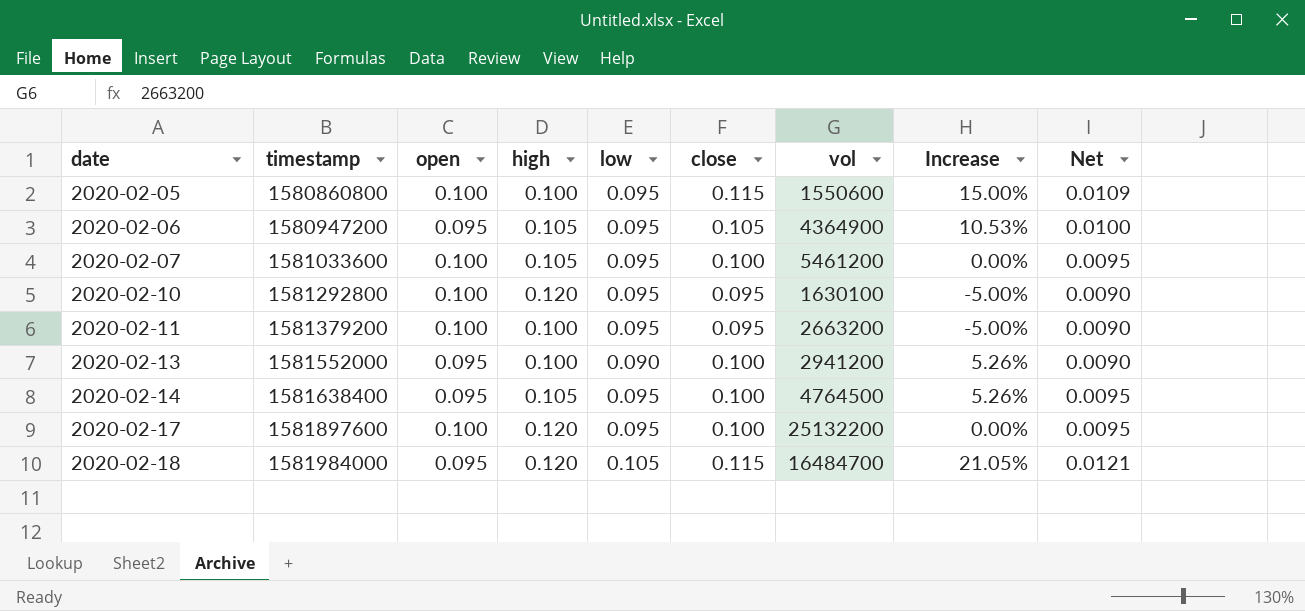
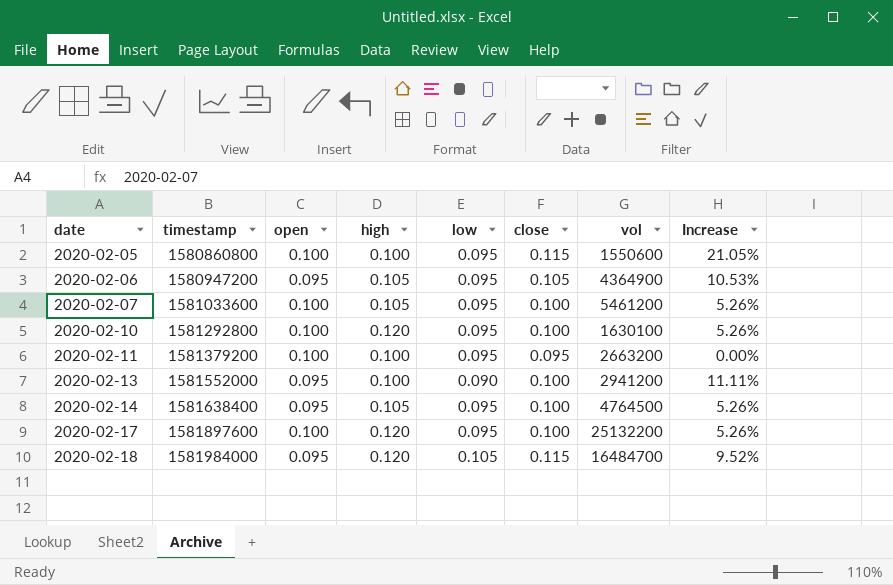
column Net | formula: [low] * [close] -> none
column Increase | formula: ([close] - [open]) / [open] -> ([close] - [low]) / [low]
2020-02-10 | close: 0.095 -> 0.100

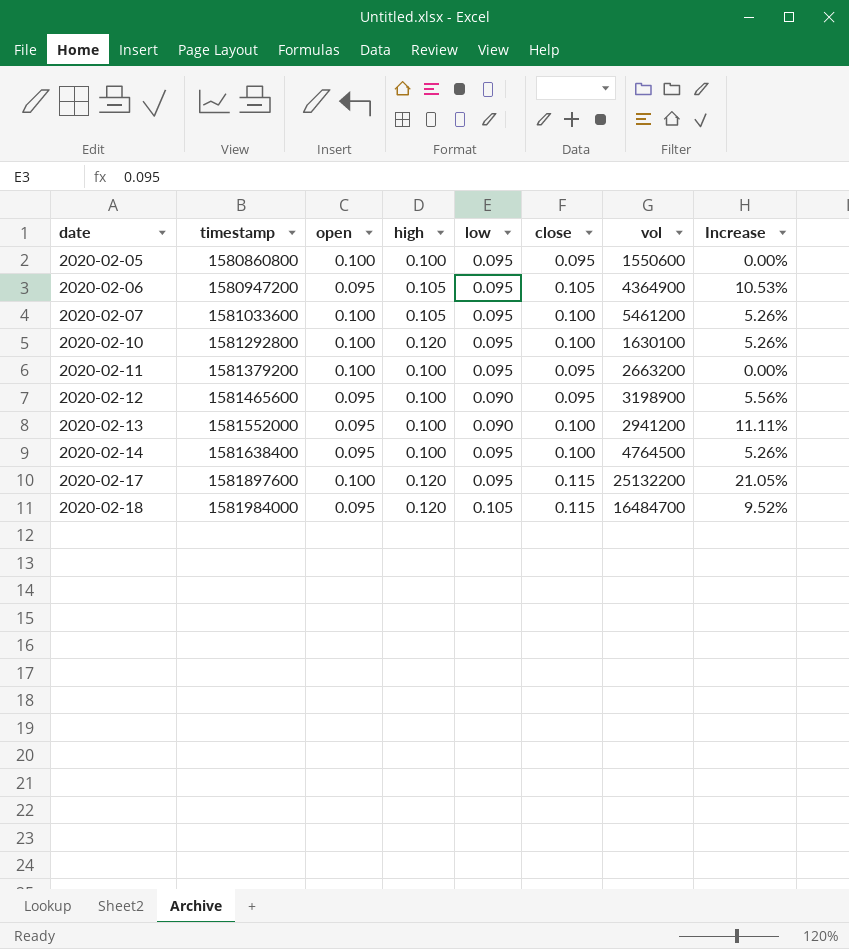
2020-02-05 | close: 0.115 -> 0.095
2020-02-05 | Increase: 21.05% -> 0.00%
row 2020-02-12: none -> 1581465600 | 0.095 | 0.100 | 0.090 | 0.095 | 3198900 | 5.56%
2020-02-14 | high: 0.105 -> 0.100
2020-02-17 | close: 0.100 -> 0.115
2020-02-17 | Increase: 5.26% -> 21.05%

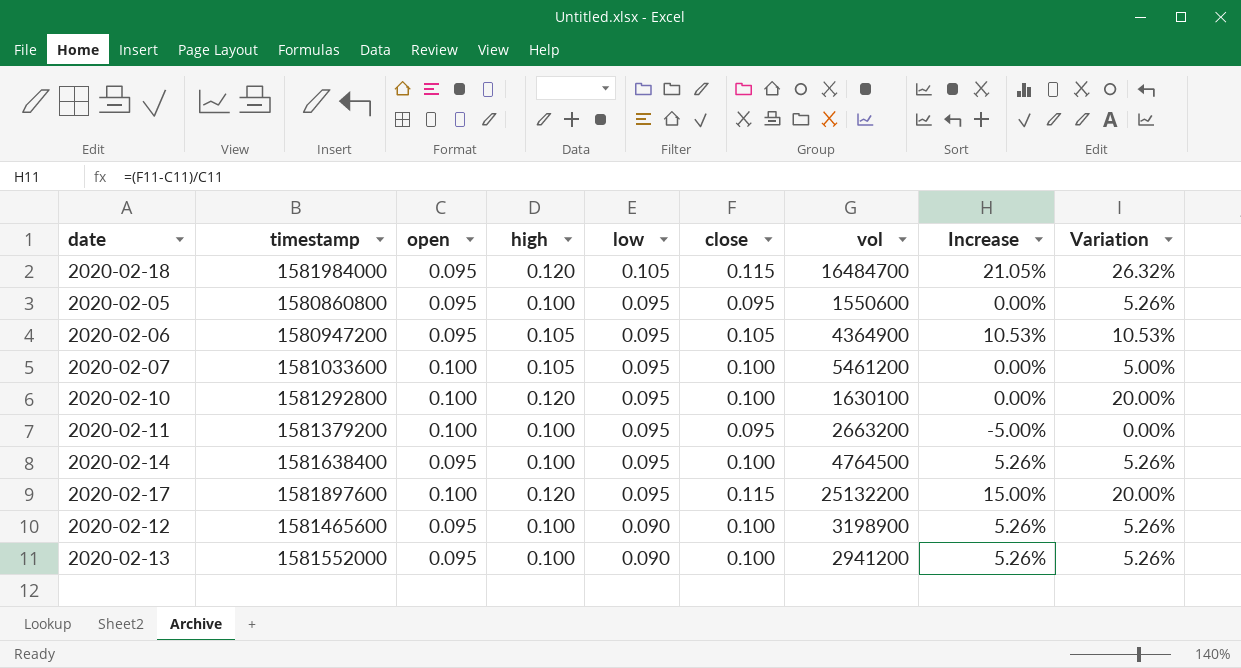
row order: date ascending -> low descending
column Increase | formula: ([close] - [low]) / [low] -> ([close] - [open]) / [open]
column Variation | formula: none -> ([high] - [open]) / [open]
2020-02-05 | open: 0.100 -> 0.095
2020-02-12 | close: 0.095 -> 0.100

